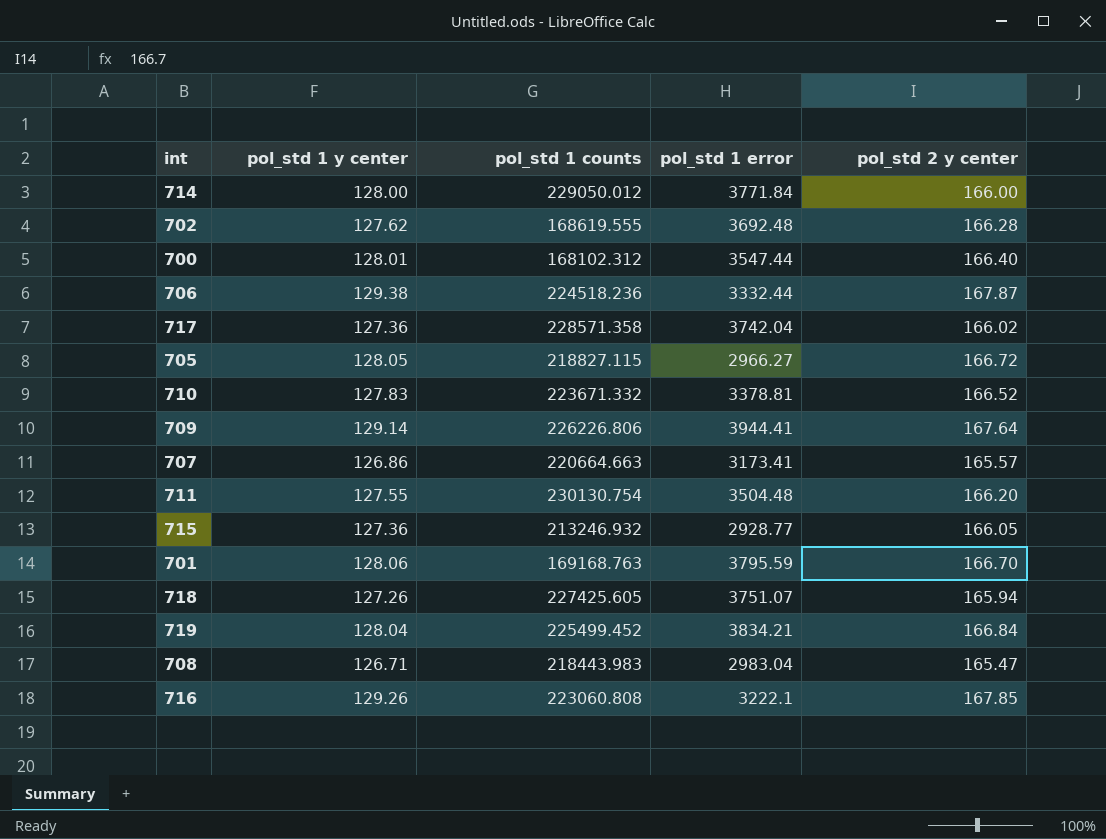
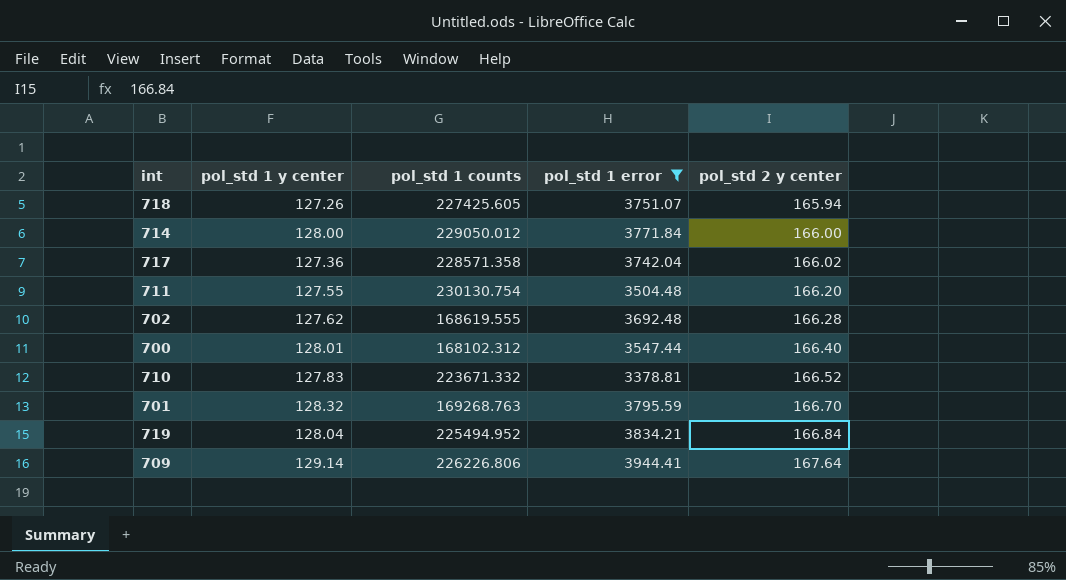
filter: none -> pol_std 1 error >= 3378.81
row order: none -> pol_std 2 y center ascending
701 | pol_std 1 y center: 128.06 -> 128.32
701 | pol_std 1 counts: 169168.763 -> 169268.763
719 | pol_std 1 counts: 225499.452 -> 225494.952

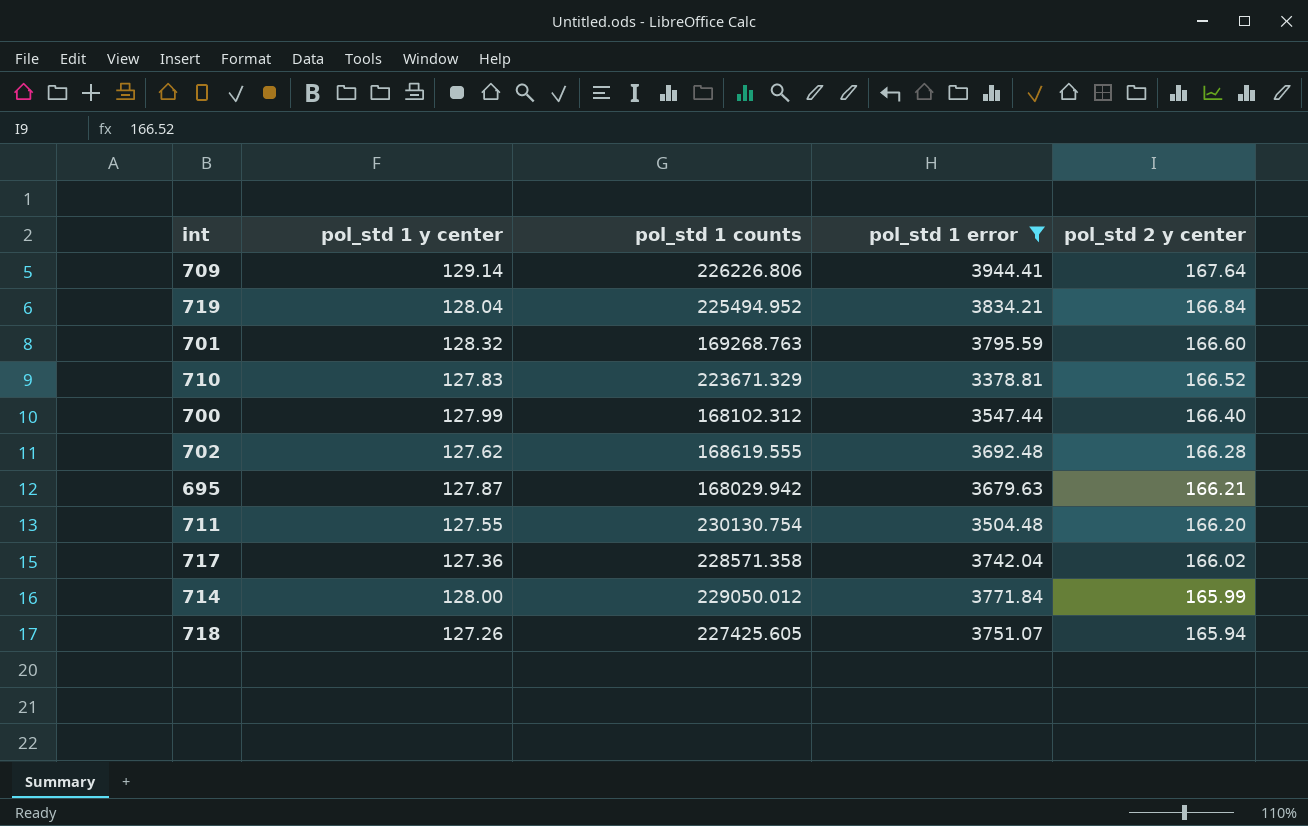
row order: pol_std 2 y center ascending -> pol_std 2 y center descending
701 | pol_std 2 y center: 166.70 -> 166.60
710 | pol_std 1 counts: 223671.332 -> 223671.329
700 | pol_std 1 y center: 128.01 -> 127.99
row 695: none -> 127.87 | 168029.942 | 3679.63 | 166.21
714 | pol_std 2 y center: 166.00 -> 165.99

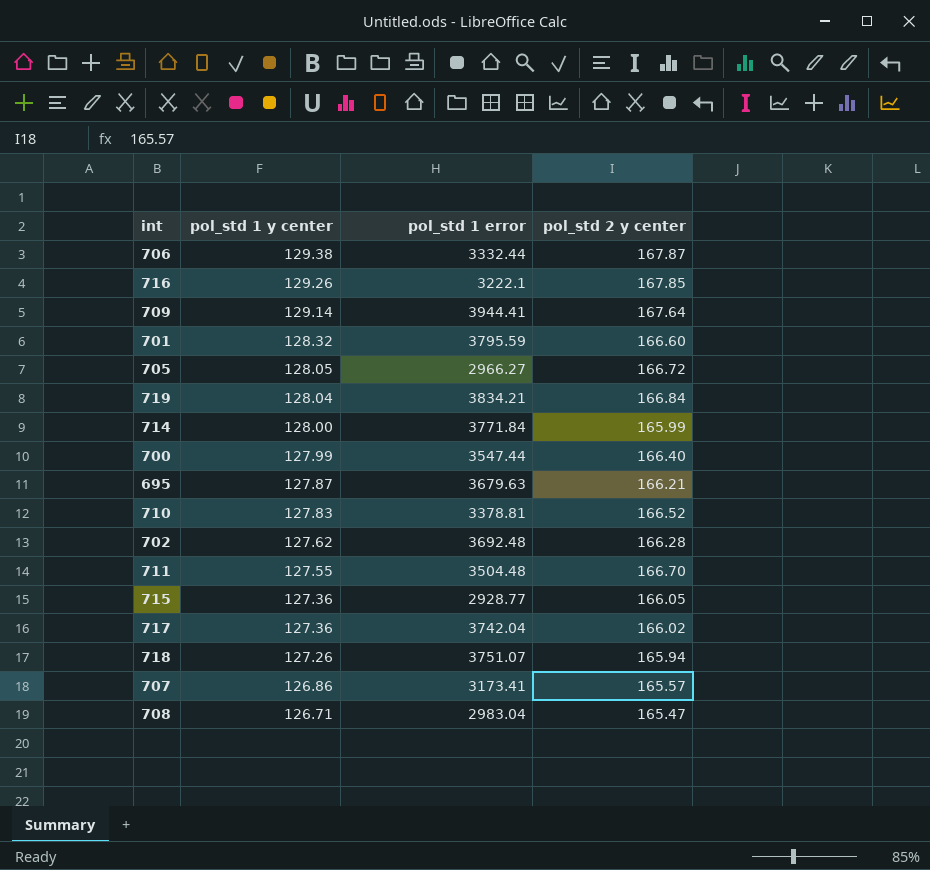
filter: pol_std 1 error >= 3378.81 -> none
row order: pol_std 2 y center descending -> pol_std 1 y center descending
column pol_std 1 counts | position: 3 -> none
711 | pol_std 2 y center: 166.20 -> 166.70

